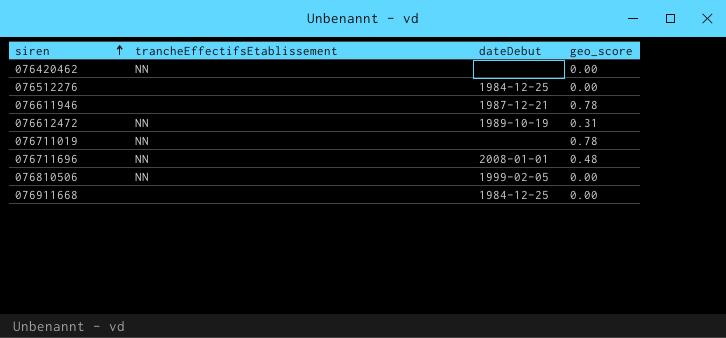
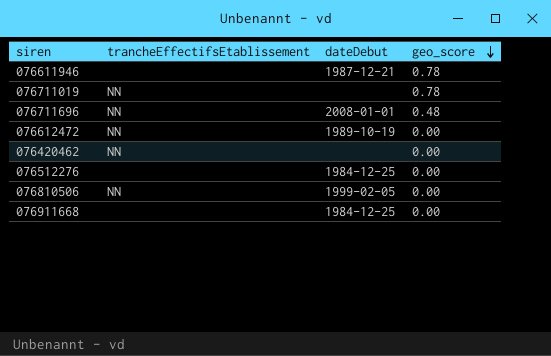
row order: siren ascending -> geo_score descending
076612472 | geo_score: 0.31 -> 0.00

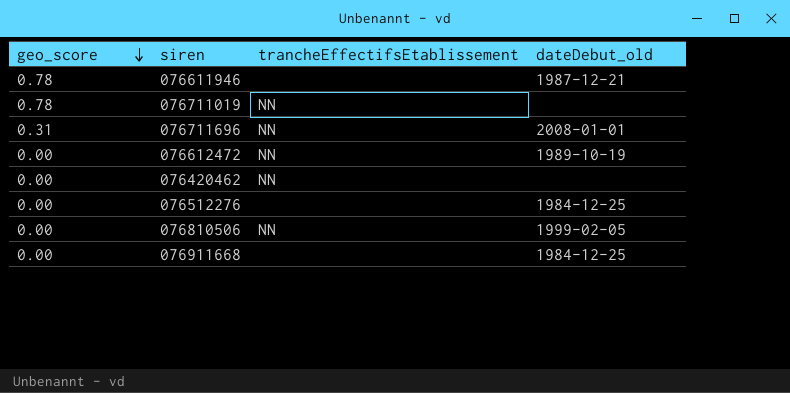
column geo_score | position: 4 -> 1
column name: dateDebut -> dateDebut_old
076711696 | geo_score: 0.48 -> 0.31

